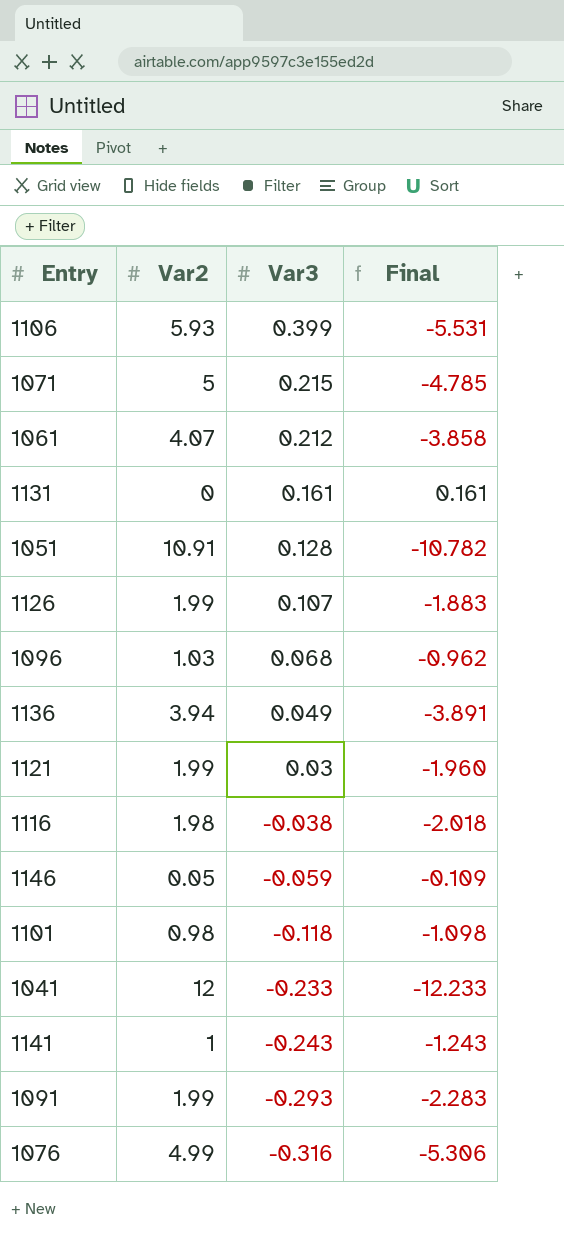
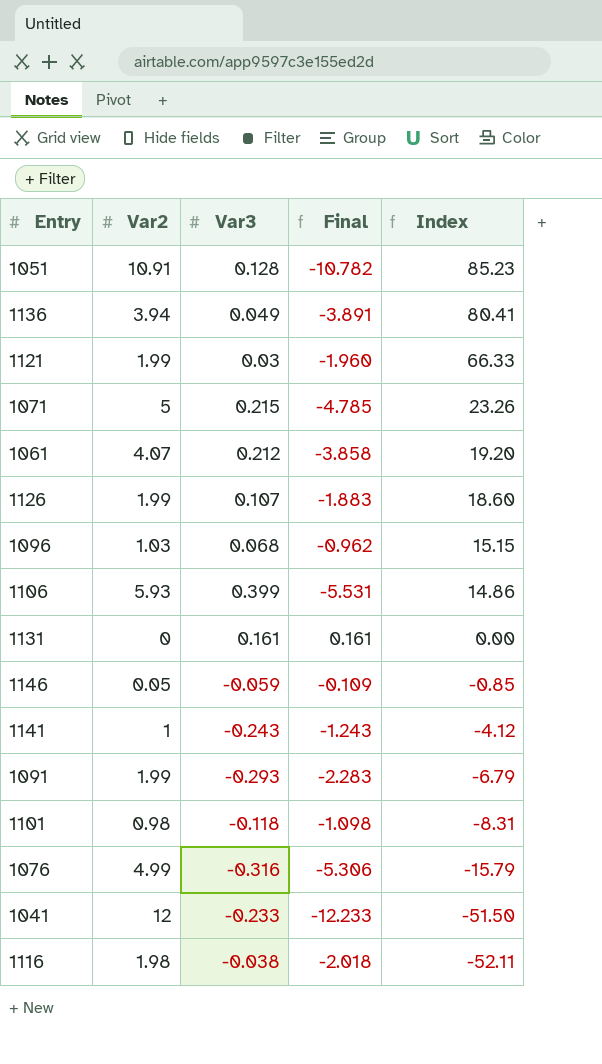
row order: Var3 descending -> Index descending
column Index | formula: none -> [Var2] / [Var3]

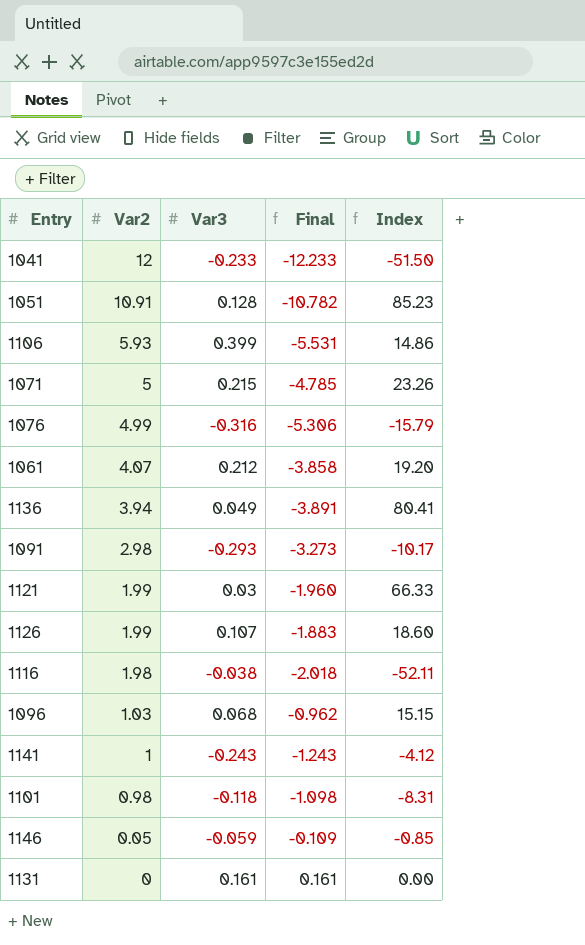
row order: Index descending -> Var2 descending
1091 | Var2: 1.99 -> 2.98
1091 | Final: -2.283 -> -3.273
1091 | Index: -6.79 -> -10.17

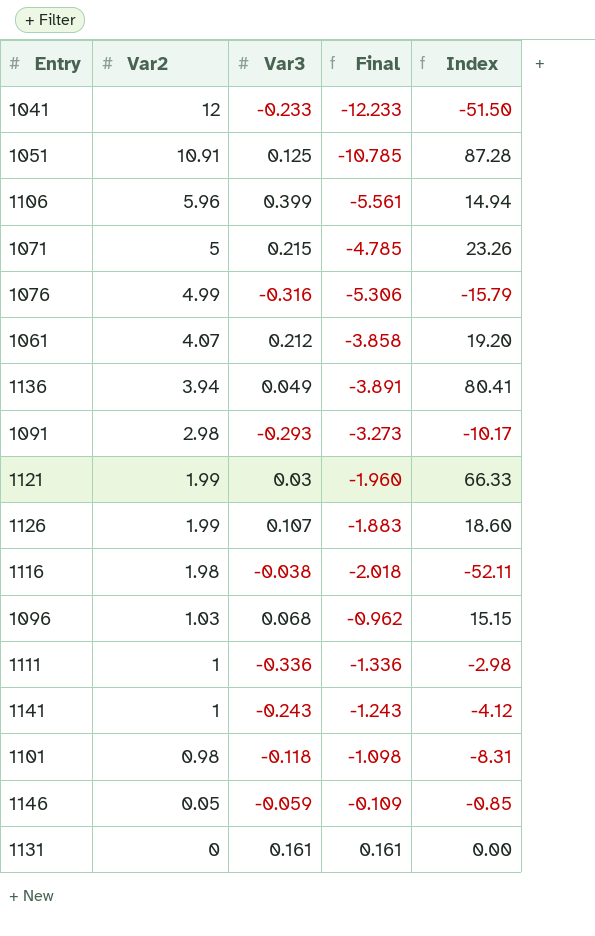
1051 | Var3: 0.128 -> 0.125
1051 | Final: -10.782 -> -10.785
1051 | Index: 85.23 -> 87.28
1106 | Var2: 5.93 -> 5.96
1106 | Final: -5.531 -> -5.561
1106 | Index: 14.86 -> 14.94
row 1111: none -> 1 | -0.336 | -1.336 | -2.98

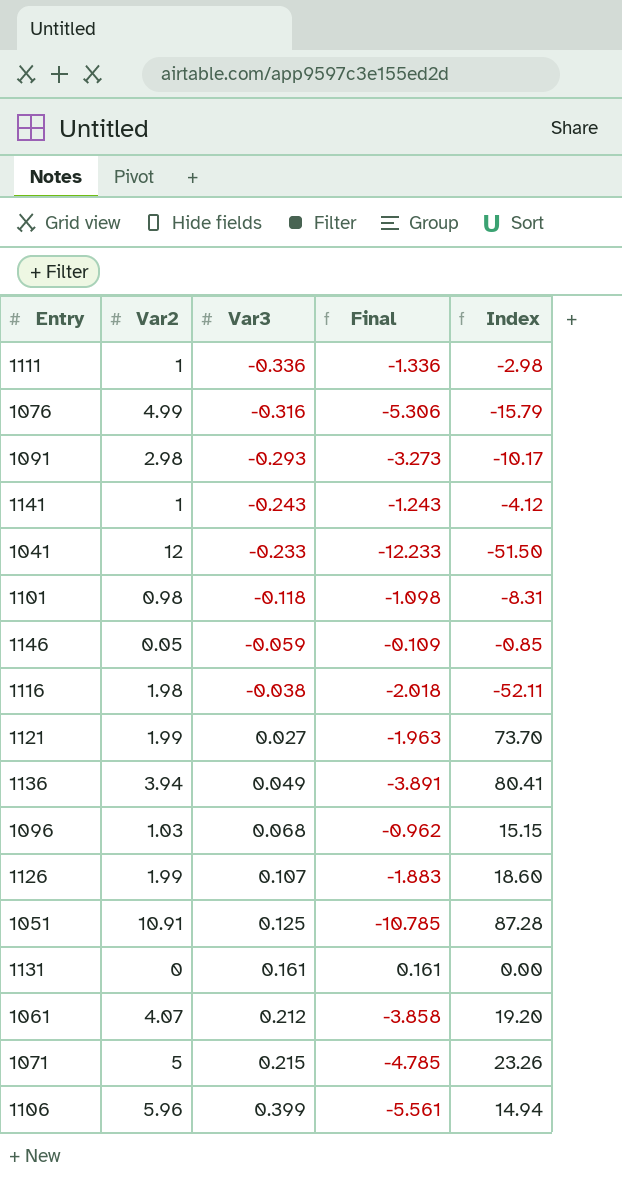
row order: Var2 descending -> Var3 ascending
1121 | Var3: 0.03 -> 0.027
1121 | Final: -1.960 -> -1.963
1121 | Index: 66.33 -> 73.70

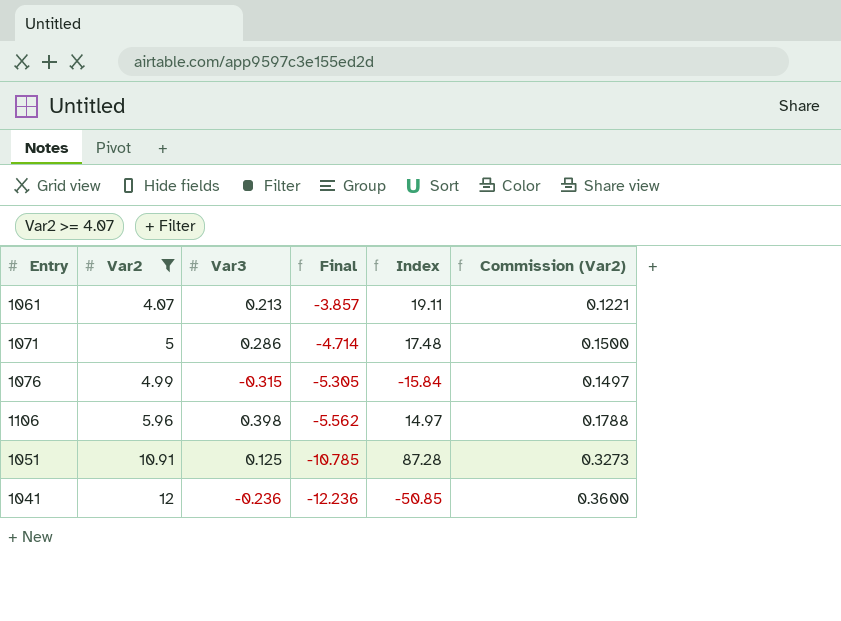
filter: none -> Var2 >= 4.07
row order: Var3 ascending -> Final descending
column Commission (Var2) | formula: none -> [Var2] * 0.03
1061 | Var3: 0.212 -> 0.213
1061 | Final: -3.858 -> -3.857
1061 | Index: 19.20 -> 19.11
1071 | Var3: 0.215 -> 0.286
1071 | Final: -4.785 -> -4.714
1071 | Index: 23.26 -> 17.48
1076 | Var3: -0.316 -> -0.315
1076 | Final: -5.306 -> -5.305
1076 | Index: -15.79 -> -15.84
1106 | Var3: 0.399 -> 0.398
1106 | Final: -5.561 -> -5.562
1106 | Index: 14.94 -> 14.97
1041 | Var3: -0.233 -> -0.236
1041 | Final: -12.233 -> -12.236
1041 | Index: -51.50 -> -50.85

